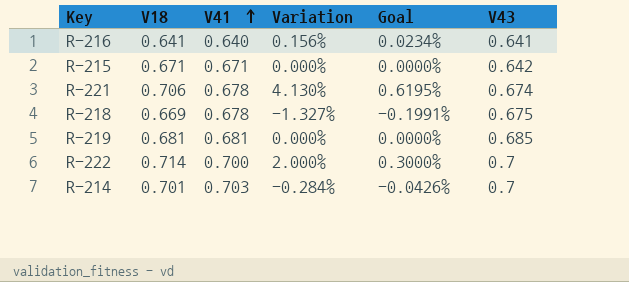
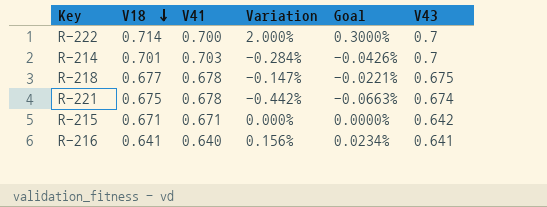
row order: V41 ascending -> V18 descending
row R-219: 0.681 | 0.681 | 0.000% | 0.0000% | 0.685 -> none
R-218 | V18: 0.669 -> 0.677
R-218 | Variation: -1.327% -> -0.147%
R-218 | Goal: -0.1991% -> -0.0221%
R-221 | V18: 0.706 -> 0.675
R-221 | Variation: 4.130% -> -0.442%
R-221 | Goal: 0.6195% -> -0.0663%

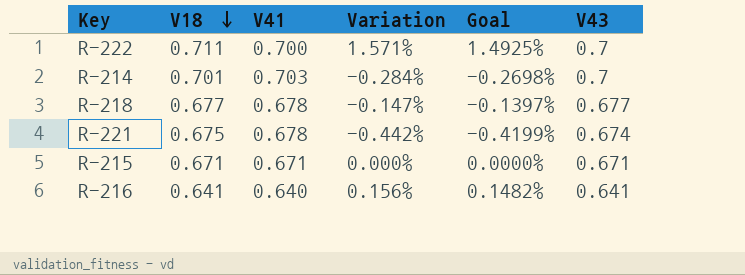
column Goal | formula: [Variation] * 0.15 -> [Variation] * 0.95
R-222 | V18: 0.714 -> 0.711
R-222 | Variation: 2.000% -> 1.571%
R-218 | V43: 0.675 -> 0.677
R-215 | V43: 0.642 -> 0.671

